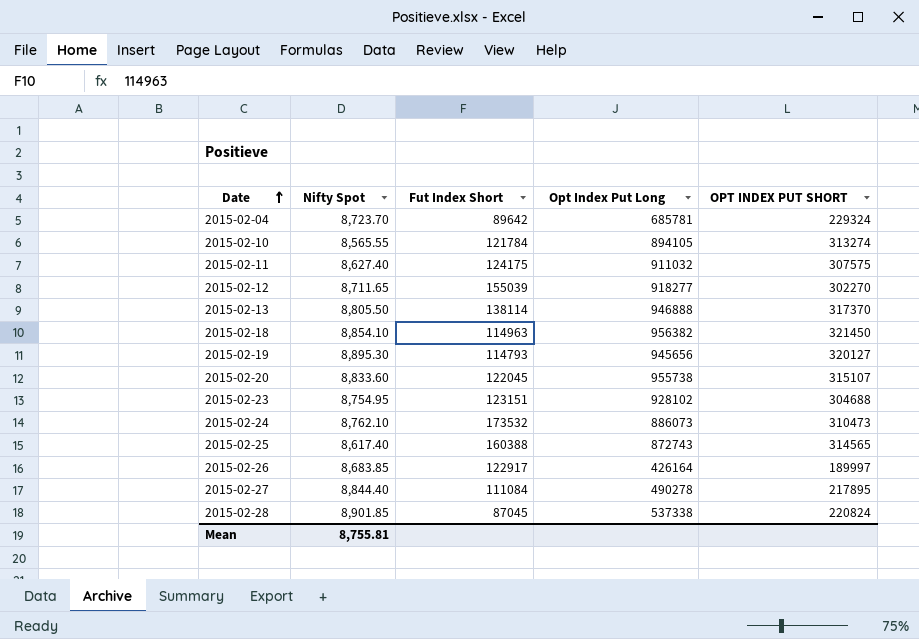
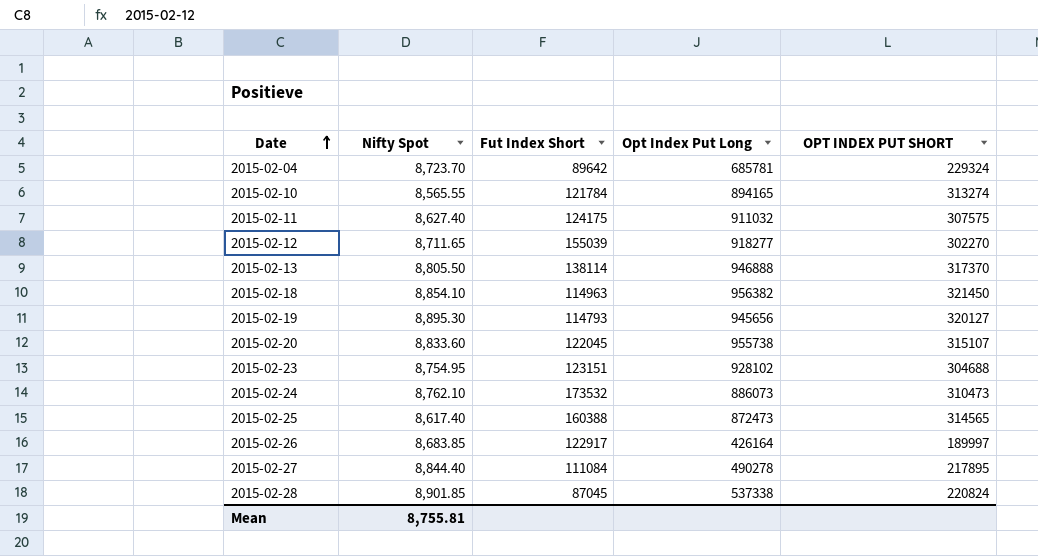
2015-02-10 | Opt Index Put Long: 894105 -> 894165
2015-02-25 | Opt Index Put Long: 872743 -> 872473

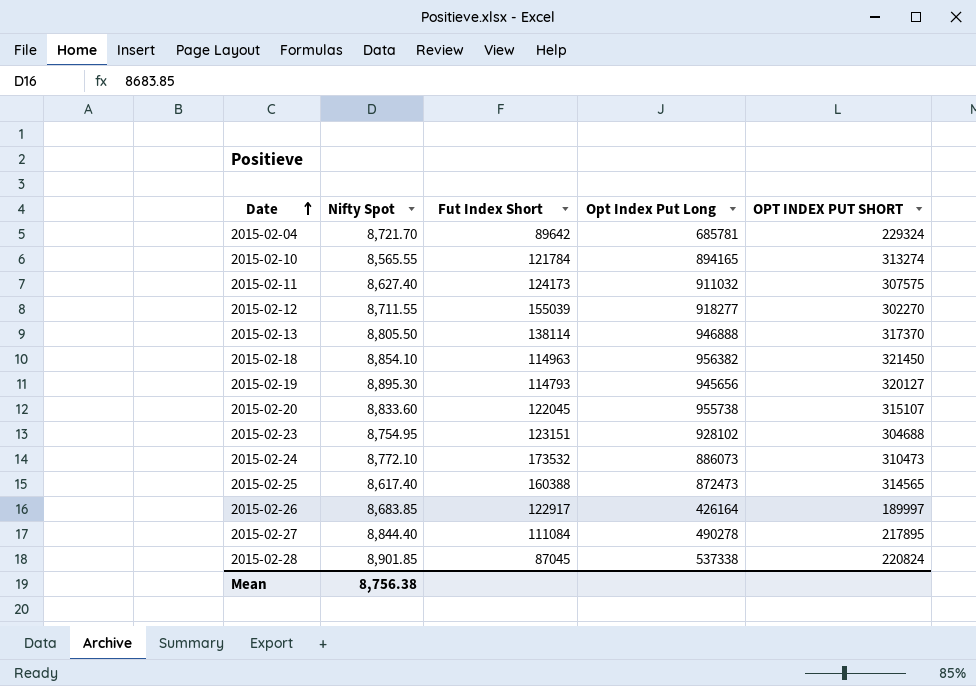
2015-02-04 | Nifty Spot: 8,723.70 -> 8,721.70
2015-02-11 | Fut Index Short: 124175 -> 124173
2015-02-12 | Nifty Spot: 8,711.65 -> 8,711.55
2015-02-24 | Nifty Spot: 8,762.10 -> 8,772.10
Mean | Nifty Spot: 8,755.81 -> 8,756.38

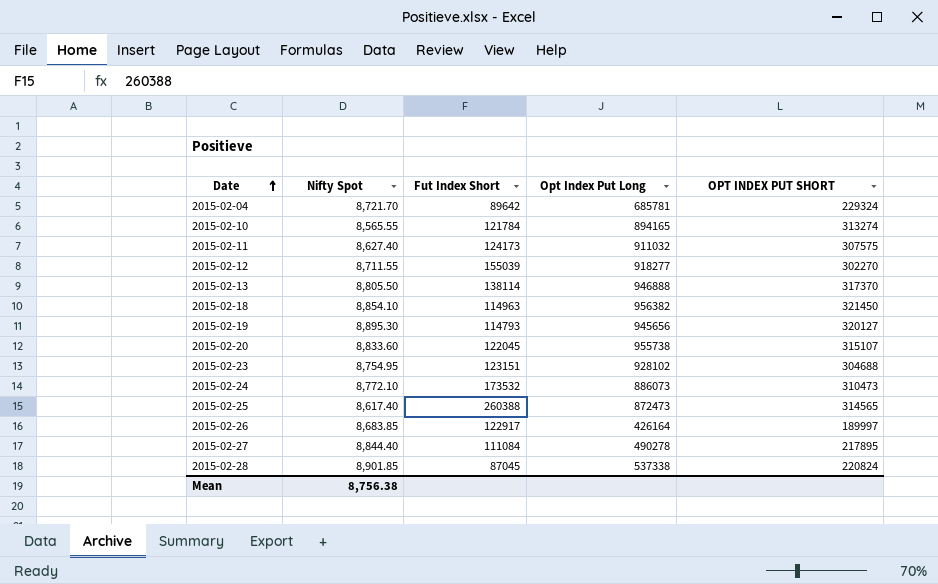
2015-02-25 | Fut Index Short: 160388 -> 260388

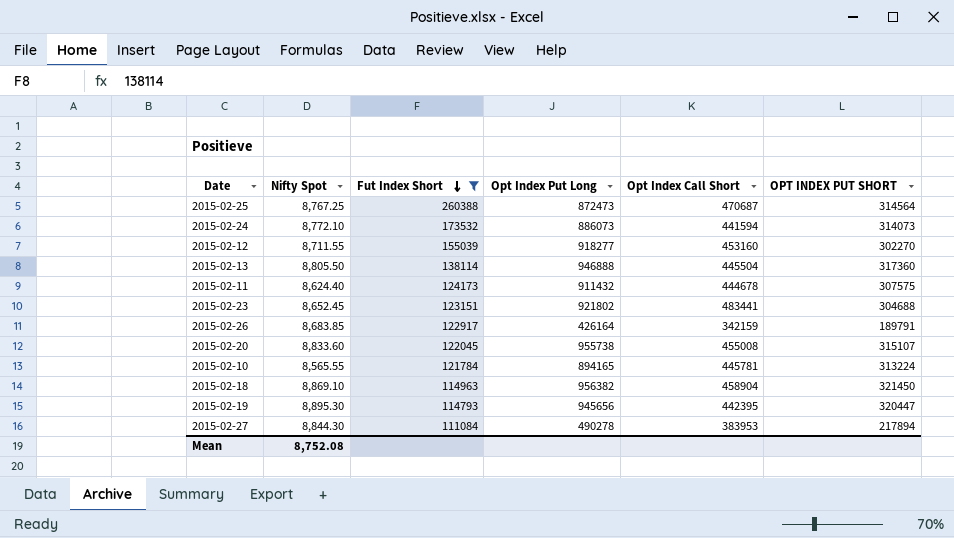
filter: none -> Fut Index Short >= 111084
row order: Date ascending -> Fut Index Short descending
column Opt Index Call Short | position: none -> 5
2015-02-25 | Nifty Spot: 8,617.40 -> 8,767.25
2015-02-25 | OPT INDEX PUT SHORT: 314565 -> 314564
2015-02-24 | OPT INDEX PUT SHORT: 310473 -> 314073
2015-02-13 | OPT INDEX PUT SHORT: 317370 -> 317360
2015-02-11 | Nifty Spot: 8,627.40 -> 8,624.40
2015-02-11 | Opt Index Put Long: 911032 -> 911432
2015-02-23 | Nifty Spot: 8,754.95 -> 8,652.45
2015-02-23 | Opt Index Put Long: 928102 -> 921802
2015-02-26 | OPT INDEX PUT SHORT: 189997 -> 189791
2015-02-10 | OPT INDEX PUT SHORT: 313274 -> 313224
2015-02-18 | Nifty Spot: 8,854.10 -> 8,869.10
2015-02-19 | OPT INDEX PUT SHORT: 320127 -> 320447
2015-02-27 | Nifty Spot: 8,844.40 -> 8,844.30
2015-02-27 | OPT INDEX PUT SHORT: 217895 -> 217894
Mean | Nifty Spot: 8,756.38 -> 8,752.08

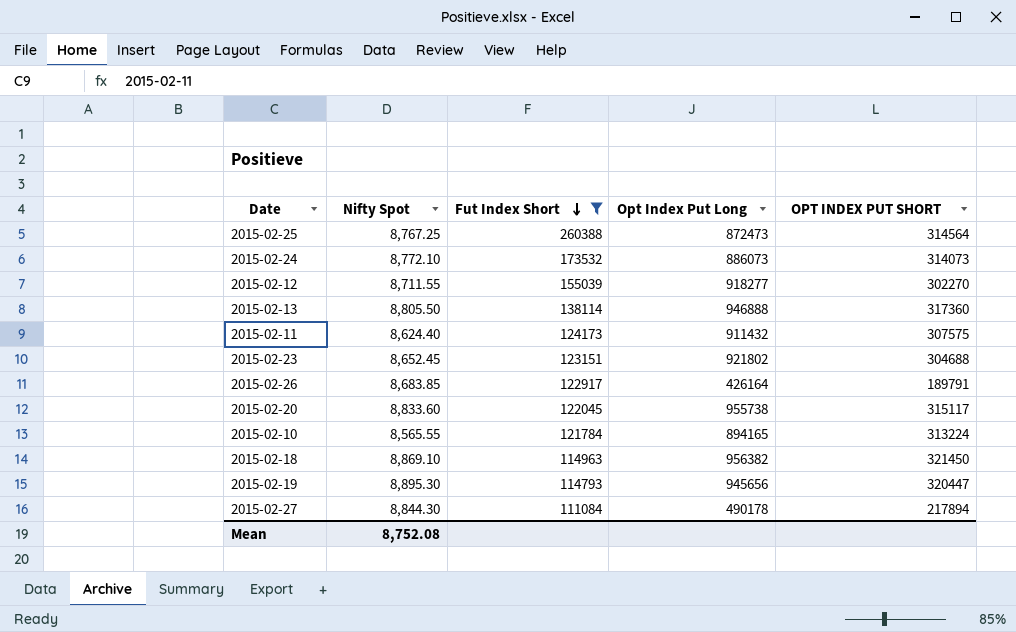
column Opt Index Call Short | position: 5 -> none
2015-02-20 | OPT INDEX PUT SHORT: 315107 -> 315117
2015-02-27 | Opt Index Put Long: 490278 -> 490178

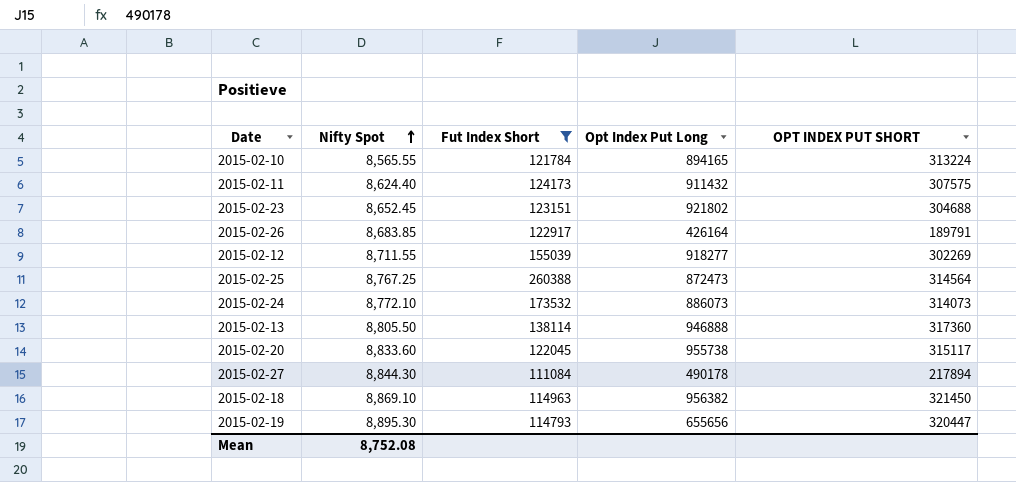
row order: Fut Index Short descending -> Nifty Spot ascending
2015-02-12 | OPT INDEX PUT SHORT: 302270 -> 302269
2015-02-19 | Opt Index Put Long: 945656 -> 655656

